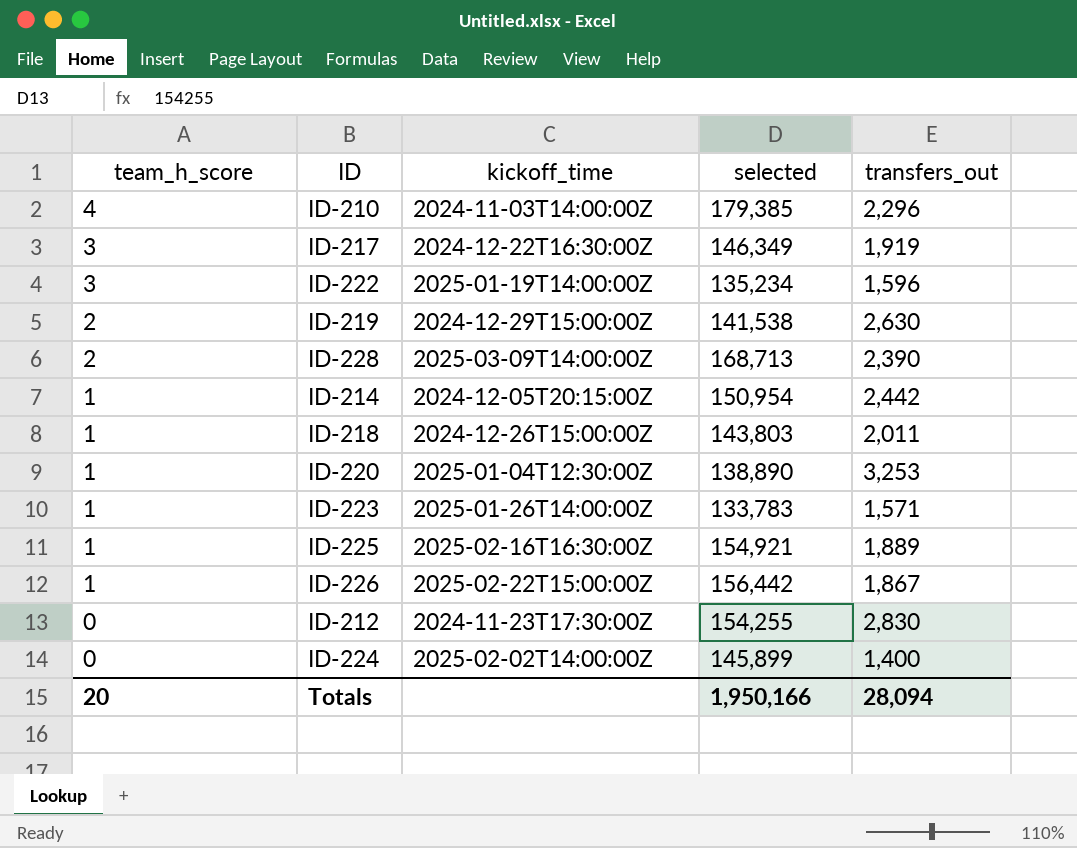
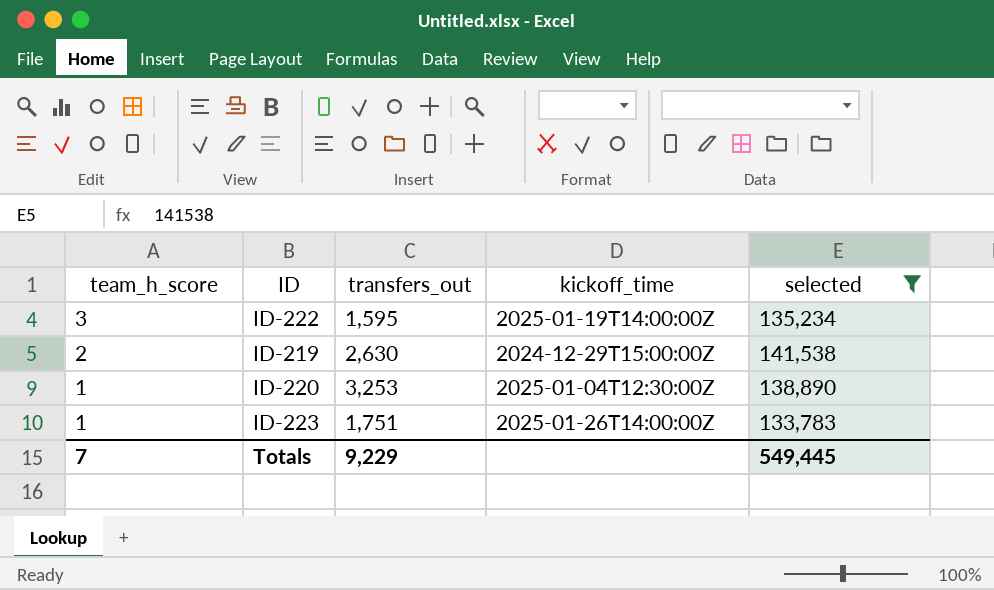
filter: none -> selected <= 141,538
column transfers_out | position: 5 -> 3
ID-222 | transfers_out: 1,596 -> 1,595
ID-223 | transfers_out: 1,571 -> 1,751
Totals | team_h_score: 20 -> 7
Totals | transfers_out: 28,094 -> 9,229
Totals | selected: 1,950,166 -> 549,445

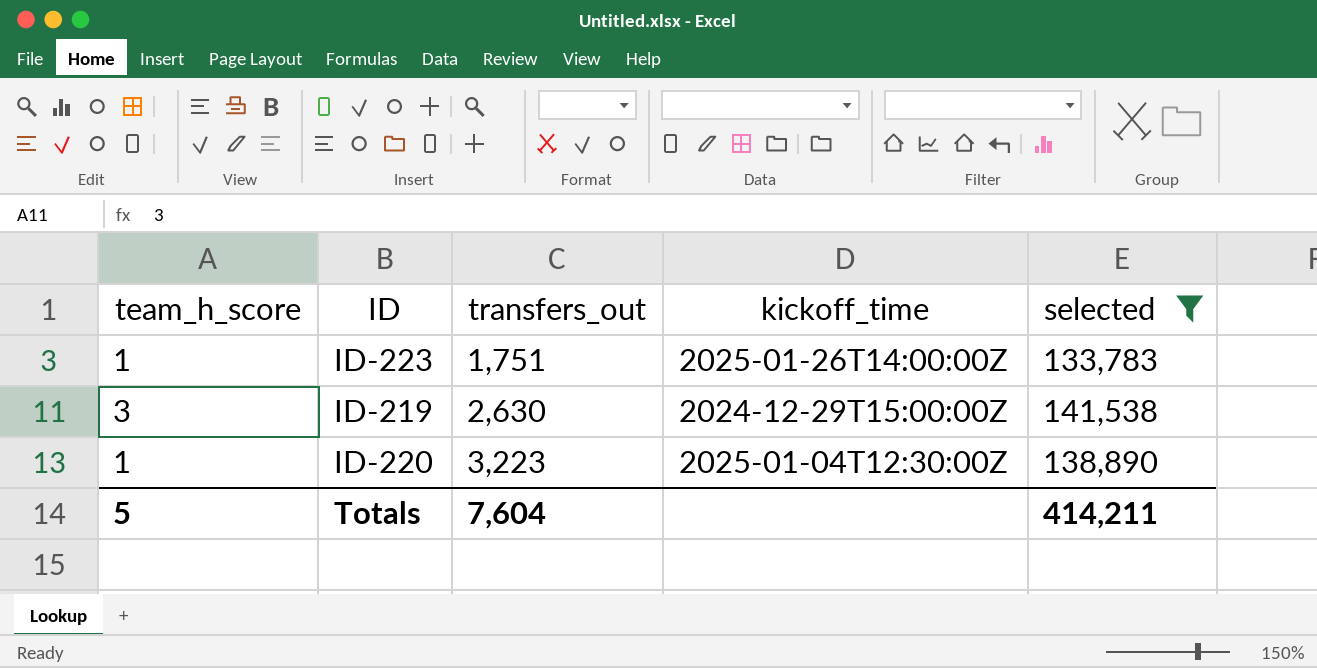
row order: team_h_score descending -> transfers_out ascending
row ID-222: 3 | 1,595 | 2025-01-19T14:00:00Z | 135,234 -> none
ID-219 | team_h_score: 2 -> 3
ID-220 | transfers_out: 3,253 -> 3,223
Totals | team_h_score: 7 -> 5
Totals | transfers_out: 9,229 -> 7,604
Totals | selected: 549,445 -> 414,211

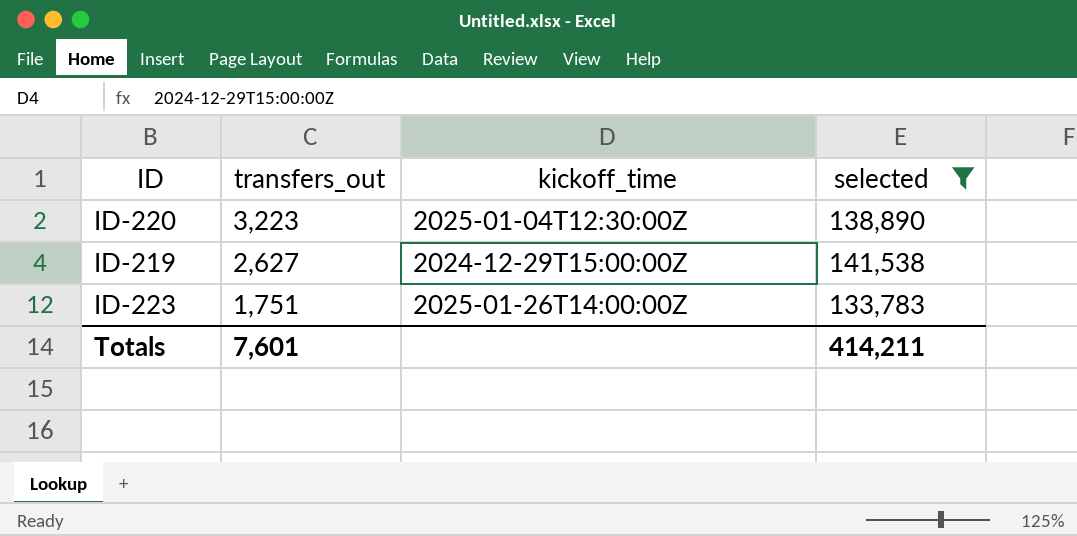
row order: transfers_out ascending -> transfers_out descending
column team_h_score | position: 1 -> none
ID-219 | transfers_out: 2,630 -> 2,627
Totals | transfers_out: 7,604 -> 7,601

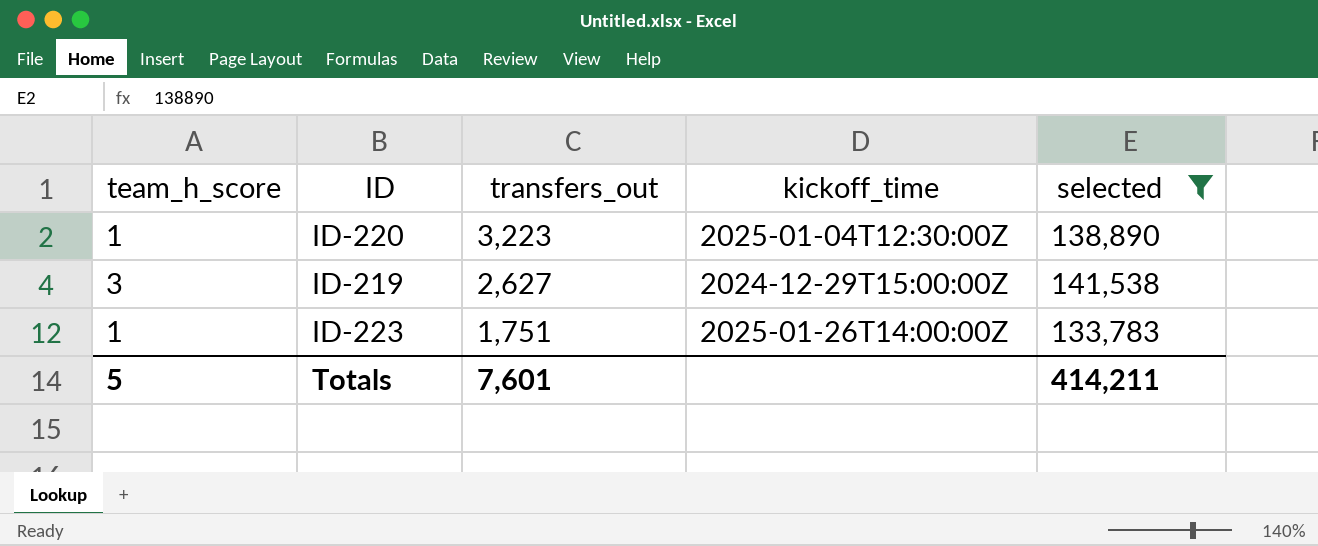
column team_h_score | position: none -> 1

